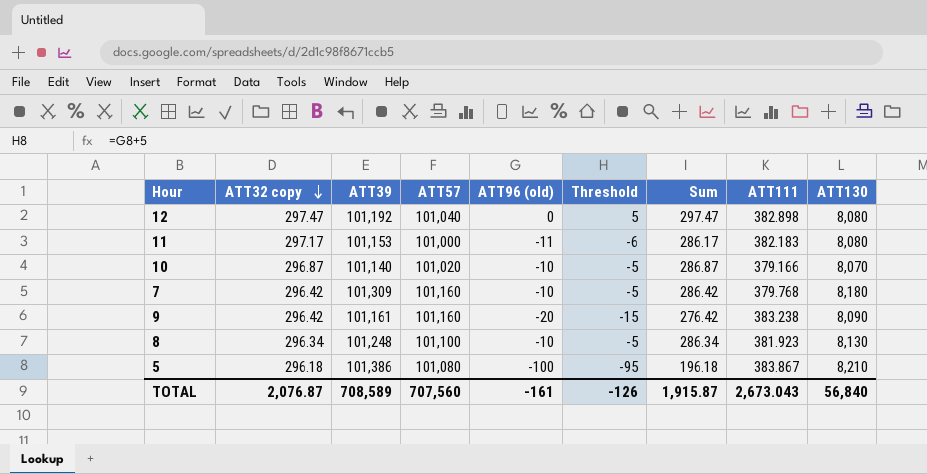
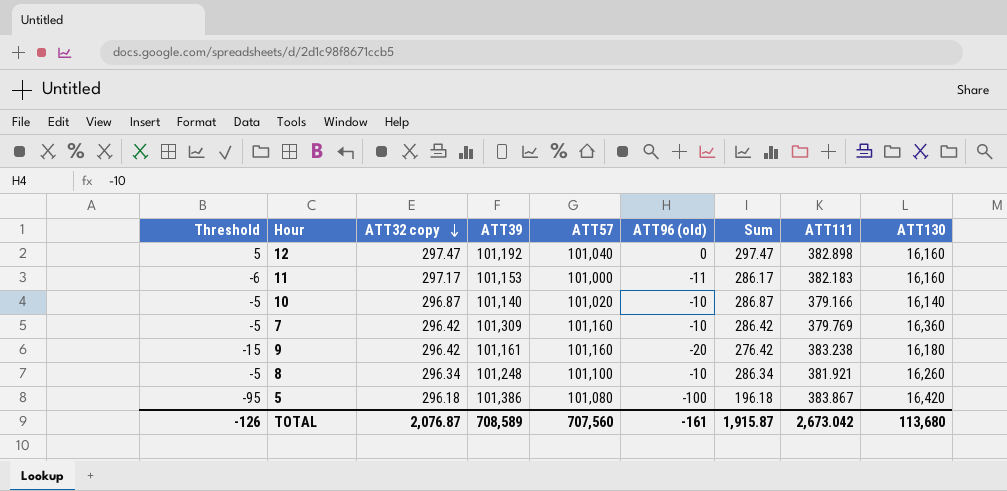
column Threshold | position: 6 -> 1
12 | ATT130: 8,080 -> 16,160
11 | ATT130: 8,080 -> 16,160
10 | ATT130: 8,070 -> 16,140
7 | ATT111: 379.768 -> 379.769
7 | ATT130: 8,180 -> 16,360
9 | ATT130: 8,090 -> 16,180
8 | ATT111: 381.923 -> 381.921
8 | ATT130: 8,130 -> 16,260
5 | ATT130: 8,210 -> 16,420
TOTAL | ATT111: 2,673.043 -> 2,673.042
TOTAL | ATT130: 56,840 -> 113,680

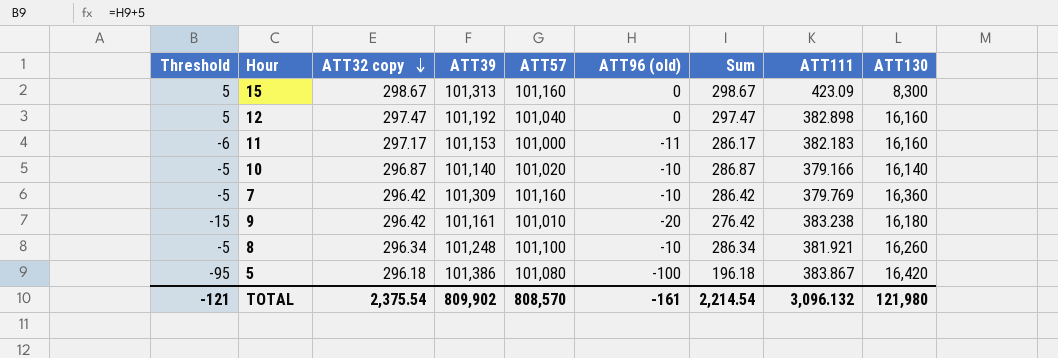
row 15: none -> 5 | 298.67 | 101,313 | 101,160 | 0 | 298.67 | 423.09 | 8,300
9 | ATT57: 101,160 -> 101,010
TOTAL | Threshold: -126 -> -121
TOTAL | ATT32 copy: 2,076.87 -> 2,375.54
TOTAL | ATT39: 708,589 -> 809,902
TOTAL | ATT57: 707,560 -> 808,570
TOTAL | Sum: 1,915.87 -> 2,214.54
TOTAL | ATT111: 2,673.042 -> 3,096.132
TOTAL | ATT130: 113,680 -> 121,980

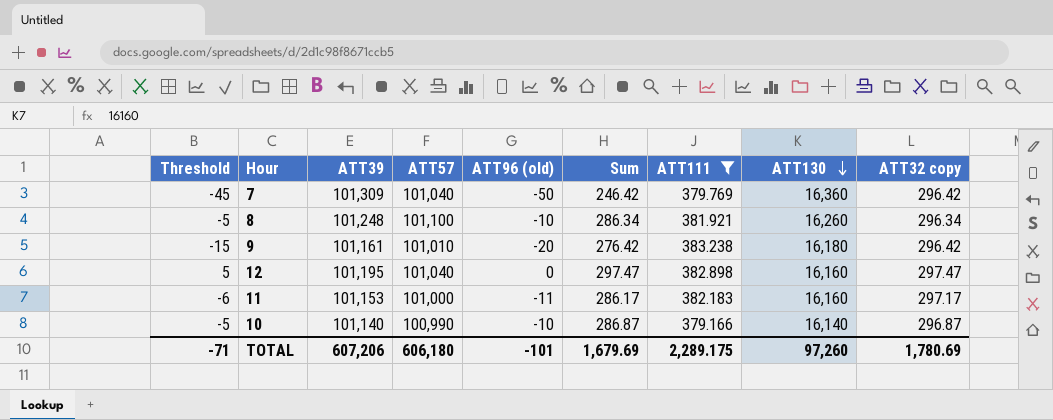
filter: none -> ATT111 <= 383.238
row order: ATT32 copy descending -> ATT130 descending
column ATT32 copy | position: 3 -> 9
7 | Threshold: -5 -> -45
7 | ATT57: 101,160 -> 101,040
7 | ATT96 (old): -10 -> -50
7 | Sum: 286.42 -> 246.42
12 | ATT39: 101,192 -> 101,195
10 | ATT57: 101,020 -> 100,990
TOTAL | Threshold: -121 -> -71
TOTAL | ATT39: 809,902 -> 607,206
TOTAL | ATT57: 808,570 -> 606,180
TOTAL | ATT96 (old): -161 -> -101
TOTAL | Sum: 2,214.54 -> 1,679.69
TOTAL | ATT111: 3,096.132 -> 2,289.175
TOTAL | ATT130: 121,980 -> 97,260
TOTAL | ATT32 copy: 2,375.54 -> 1,780.69

